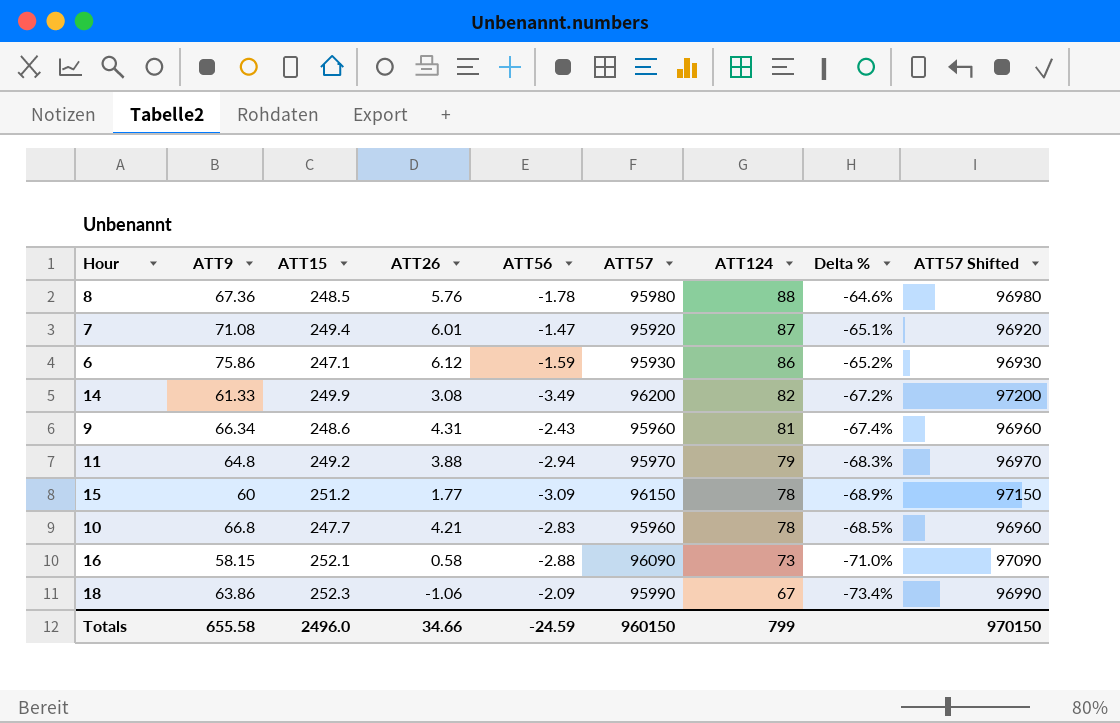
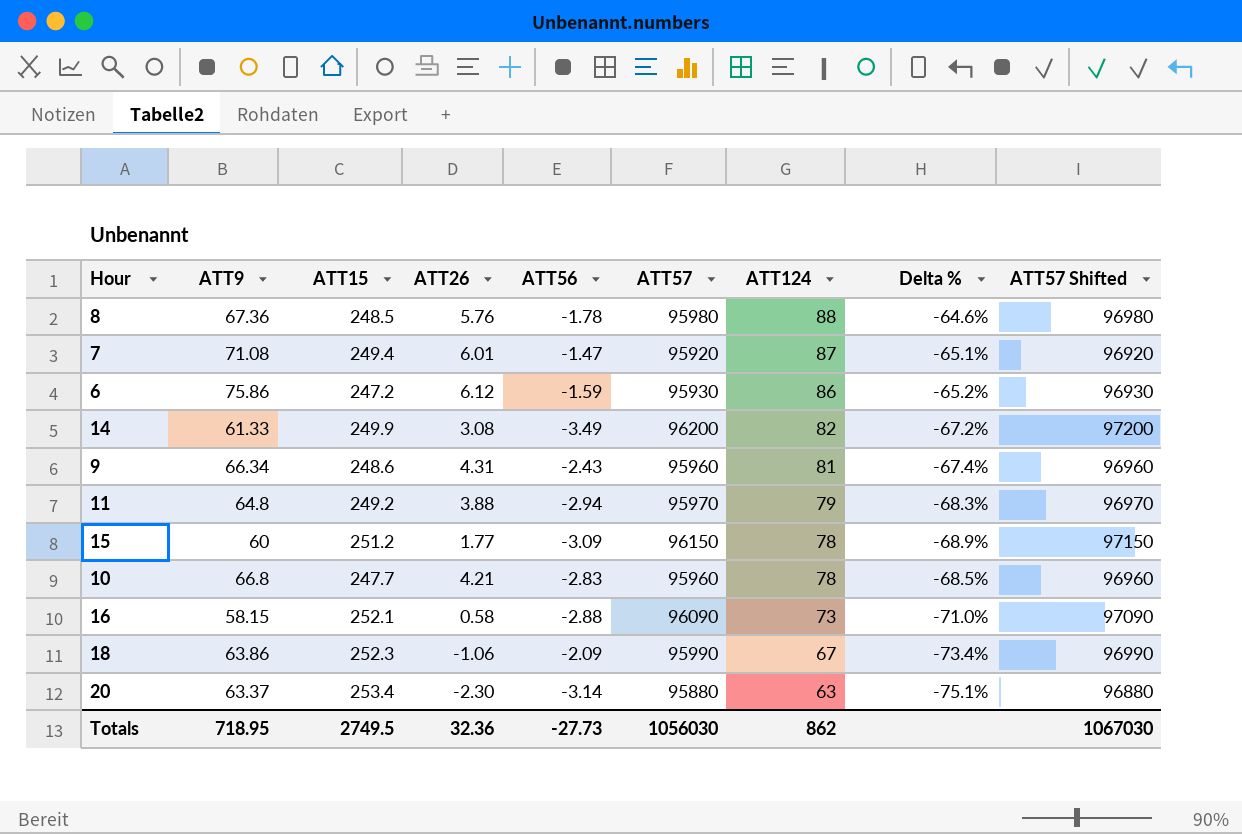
6 | ATT15: 247.1 -> 247.2
row 20: none -> 63.37 | 253.4 | -2.30 | -3.14 | 95880 | 63 | -75.1% | 96880
Totals | ATT9: 655.58 -> 718.95
Totals | ATT15: 2496.0 -> 2749.5
Totals | ATT26: 34.66 -> 32.36
Totals | ATT56: -24.59 -> -27.73
Totals | ATT57: 960150 -> 1056030
Totals | ATT124: 799 -> 862
Totals | ATT57 Shifted: 970150 -> 1067030

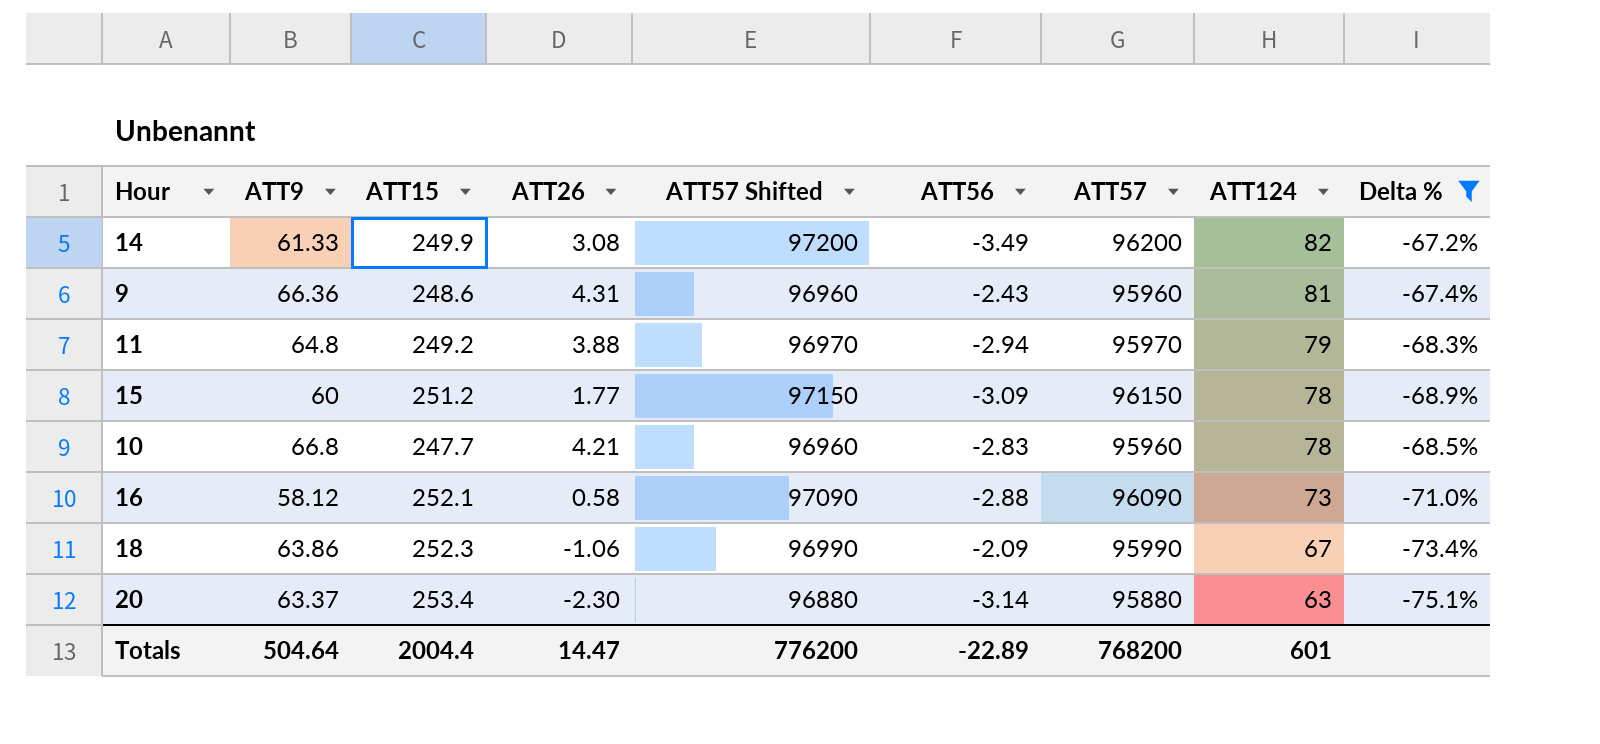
filter: none -> Delta % <= -67.2%
column ATT57 Shifted | position: 9 -> 5
9 | ATT9: 66.34 -> 66.36
16 | ATT9: 58.15 -> 58.12
Totals | ATT9: 718.95 -> 504.64
Totals | ATT15: 2749.5 -> 2004.4
Totals | ATT26: 32.36 -> 14.47
Totals | ATT57 Shifted: 1067030 -> 776200
Totals | ATT56: -27.73 -> -22.89
Totals | ATT57: 1056030 -> 768200
Totals | ATT124: 862 -> 601

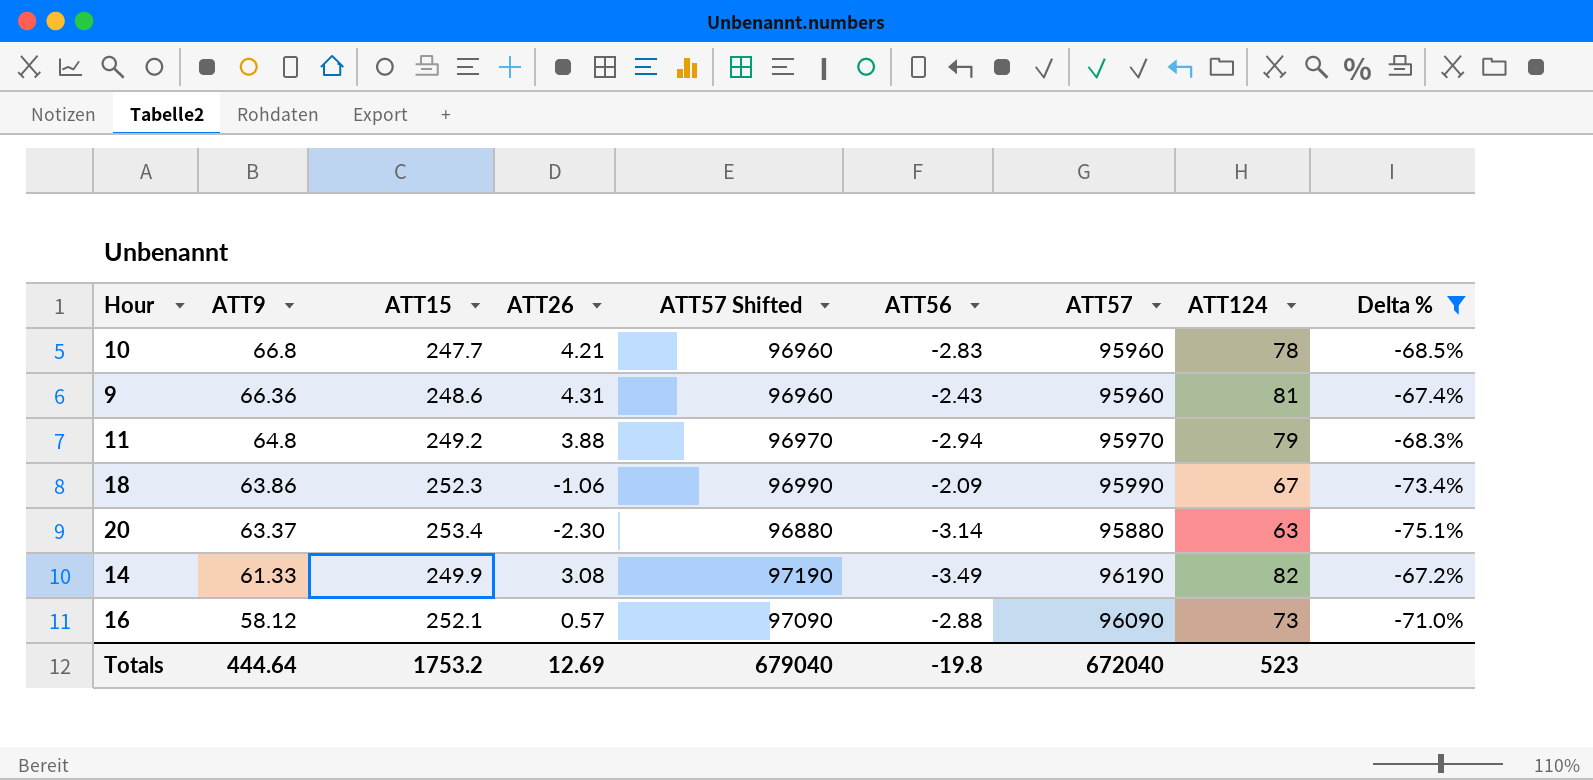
row order: ATT124 descending -> ATT9 descending
row 15: 60 | 251.2 | 1.77 | 97150 | -3.09 | 96150 | 78 | -68.9% -> none
14 | ATT57 Shifted: 97200 -> 97190
14 | ATT57: 96200 -> 96190
16 | ATT26: 0.58 -> 0.57
Totals | ATT9: 504.64 -> 444.64
Totals | ATT15: 2004.4 -> 1753.2
Totals | ATT26: 14.47 -> 12.69
Totals | ATT57 Shifted: 776200 -> 679040
Totals | ATT56: -22.89 -> -19.8
Totals | ATT57: 768200 -> 672040
Totals | ATT124: 601 -> 523

